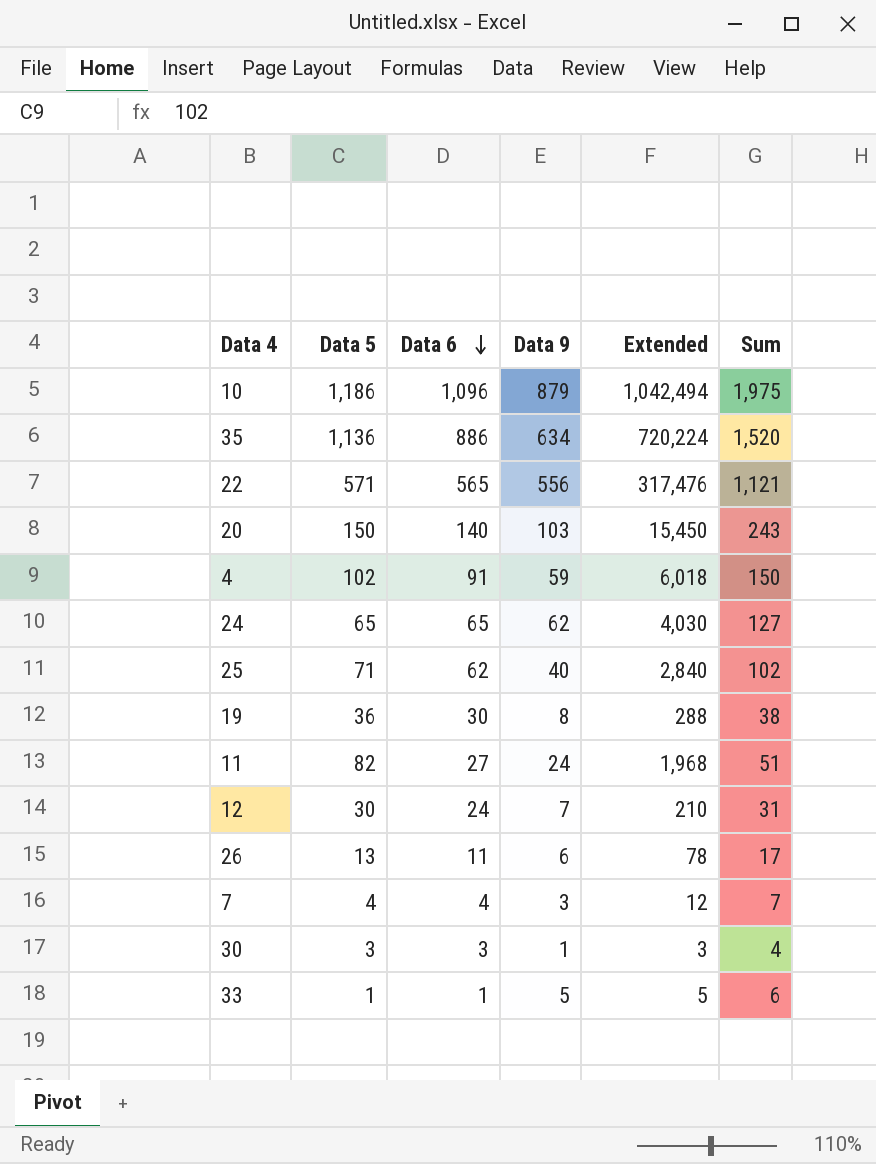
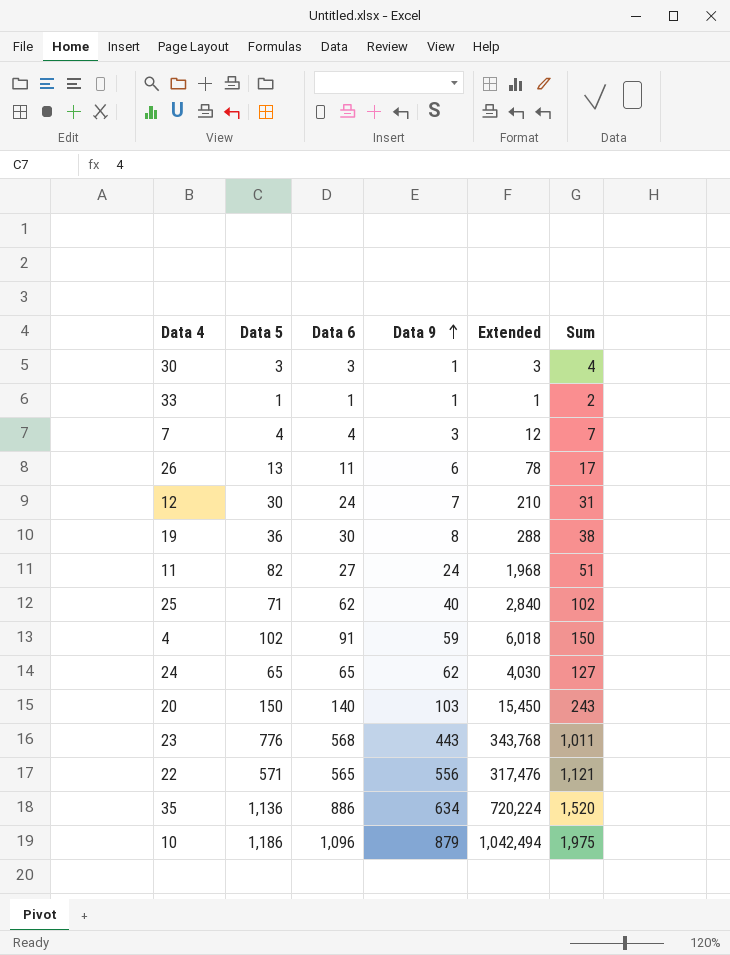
row order: Data 6 descending -> Data 9 ascending
33 | Data 9: 5 -> 1
33 | Extended: 5 -> 1
33 | Sum: 6 -> 2
row 23: none -> 776 | 568 | 443 | 343,768 | 1,011

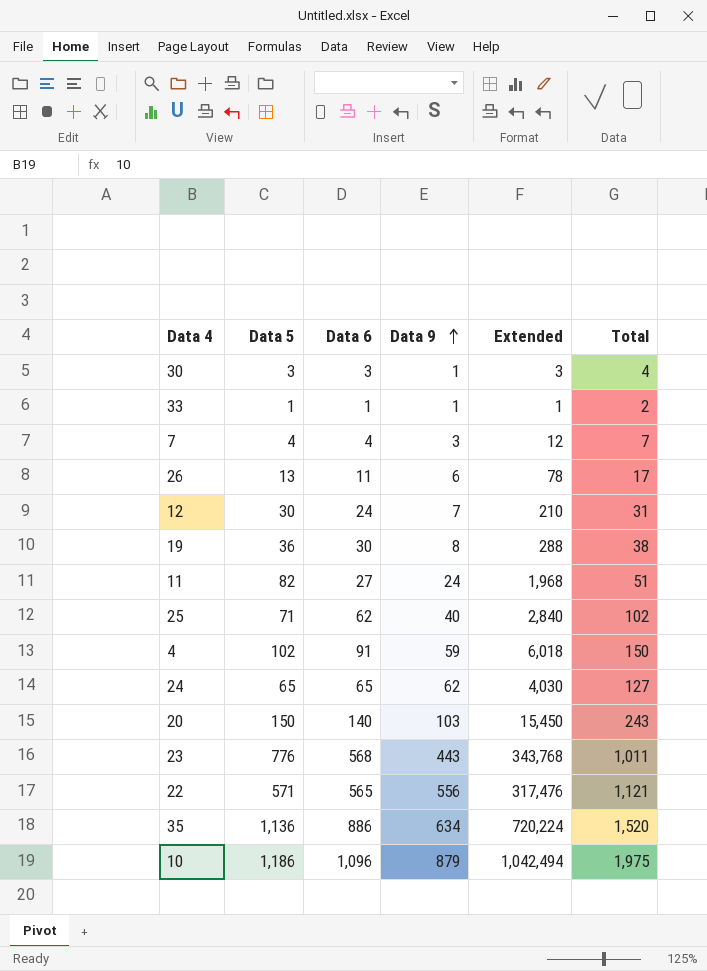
column name: Sum -> Total

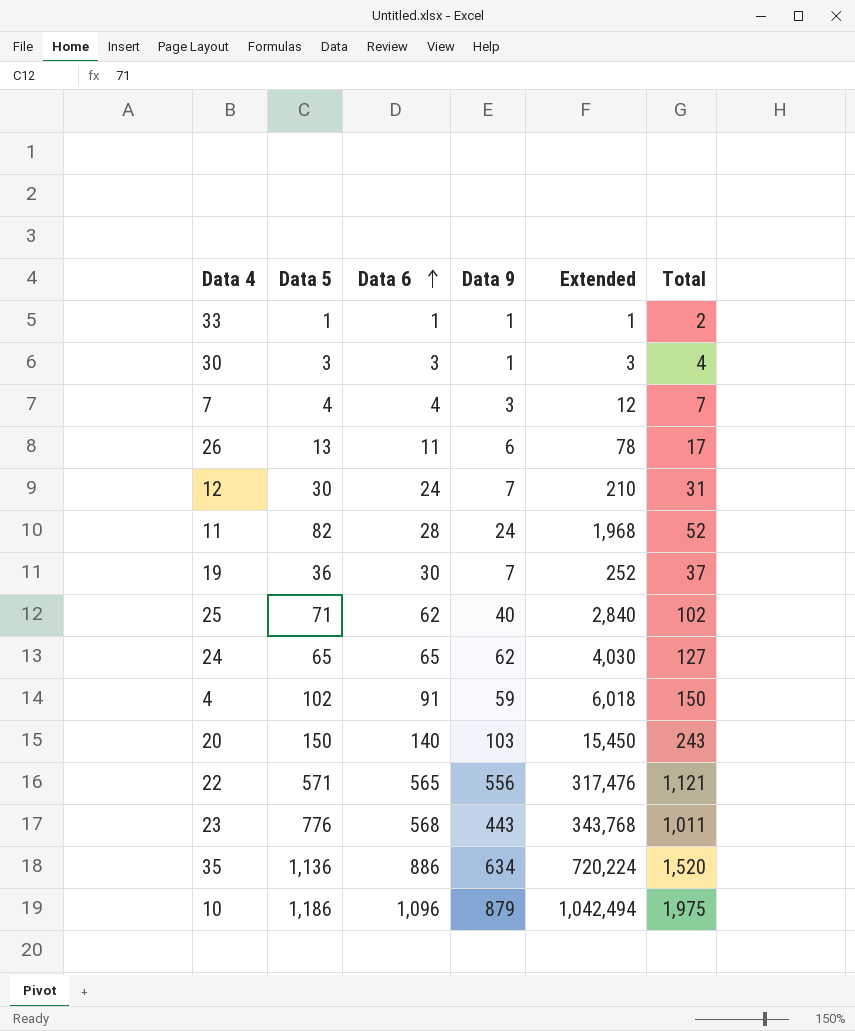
row order: Data 9 ascending -> Data 6 ascending
11 | Data 6: 27 -> 28
11 | Total: 51 -> 52
19 | Data 9: 8 -> 7
19 | Extended: 288 -> 252
19 | Total: 38 -> 37

